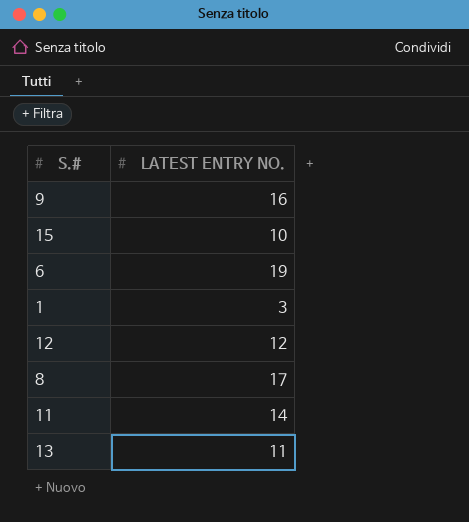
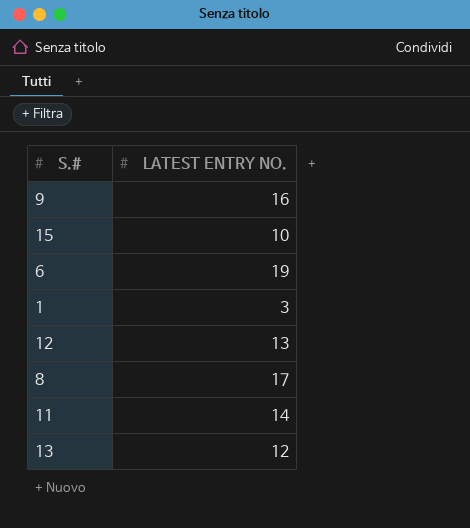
12 | LATEST ENTRY NO.: 12 -> 13
13 | LATEST ENTRY NO.: 11 -> 12

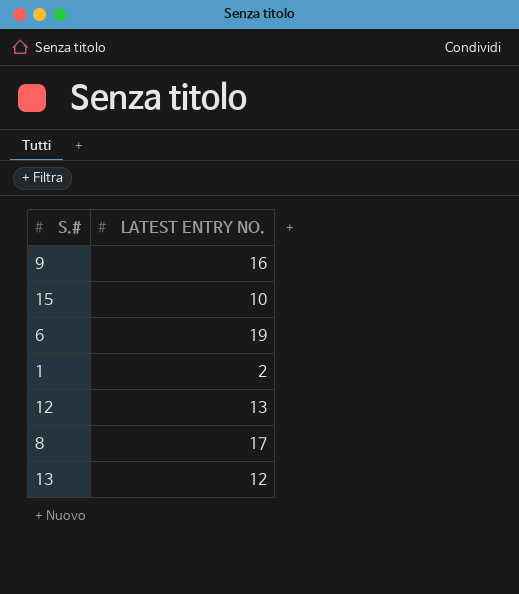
row 11: 14 -> none
1 | LATEST ENTRY NO.: 3 -> 2

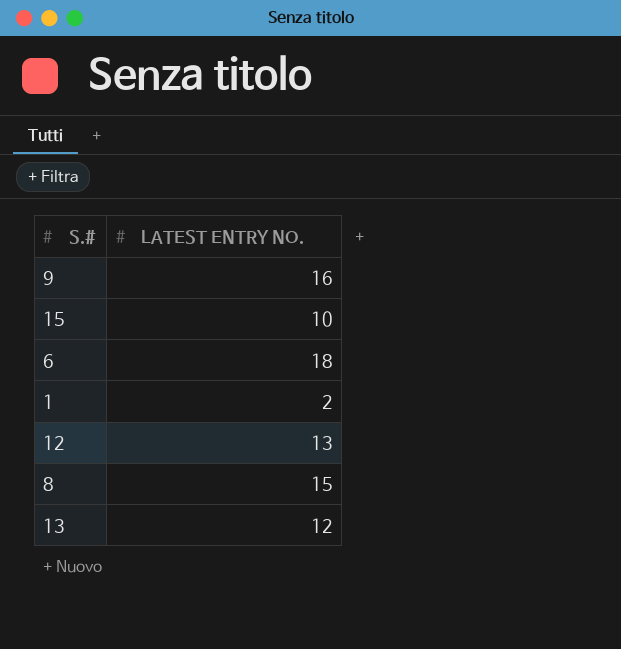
6 | LATEST ENTRY NO.: 19 -> 18
8 | LATEST ENTRY NO.: 17 -> 15

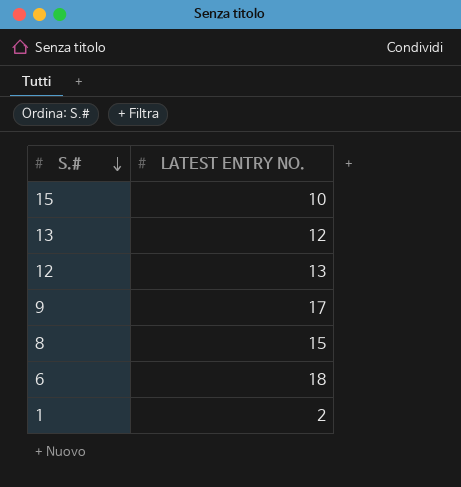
row order: none -> S.# descending
9 | LATEST ENTRY NO.: 16 -> 17

